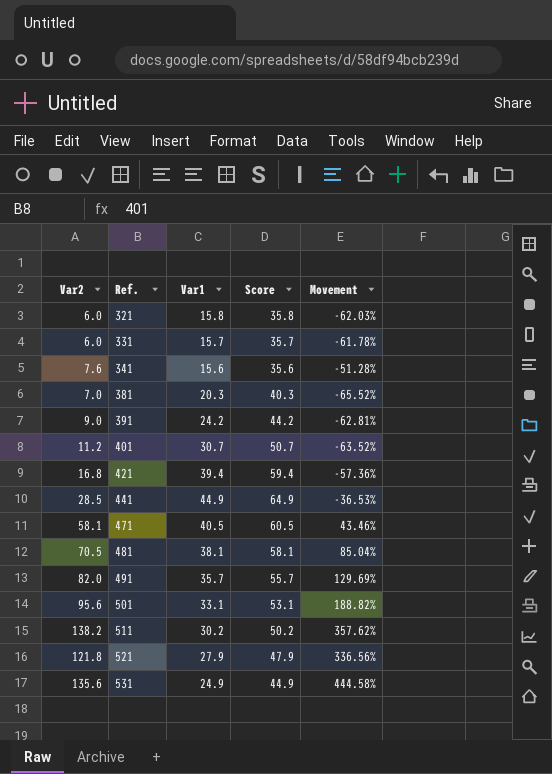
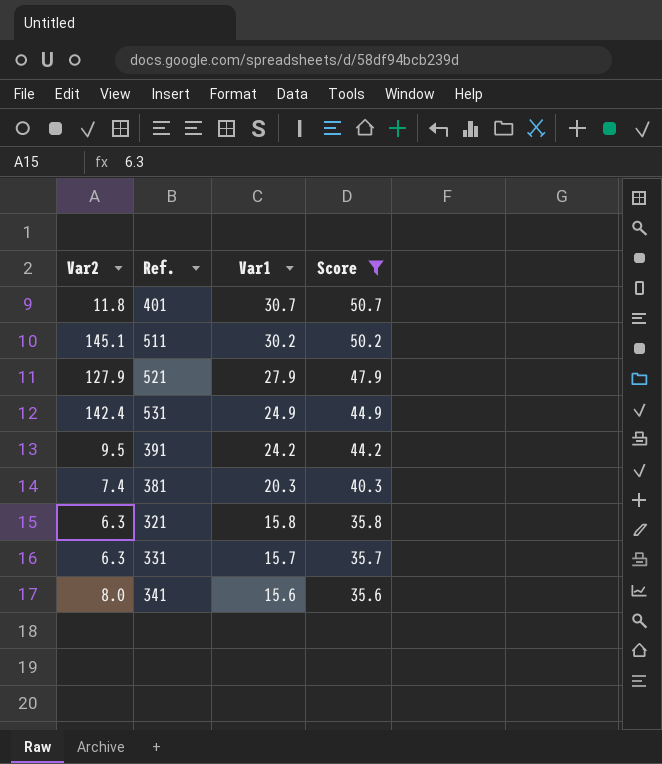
filter: none -> Score <= 50.7
row order: Ref. ascending -> Var1 descending
column Movement | formula: ([Var2] - [Var1]) / [Var1] -> none
401 | Var2: 11.2 -> 11.8
511 | Var2: 138.2 -> 145.1
521 | Var2: 121.8 -> 127.9
531 | Var2: 135.6 -> 142.4
391 | Var2: 9.0 -> 9.5
381 | Var2: 7.0 -> 7.4
321 | Var2: 6.0 -> 6.3
331 | Var2: 6.0 -> 6.3
341 | Var2: 7.6 -> 8.0

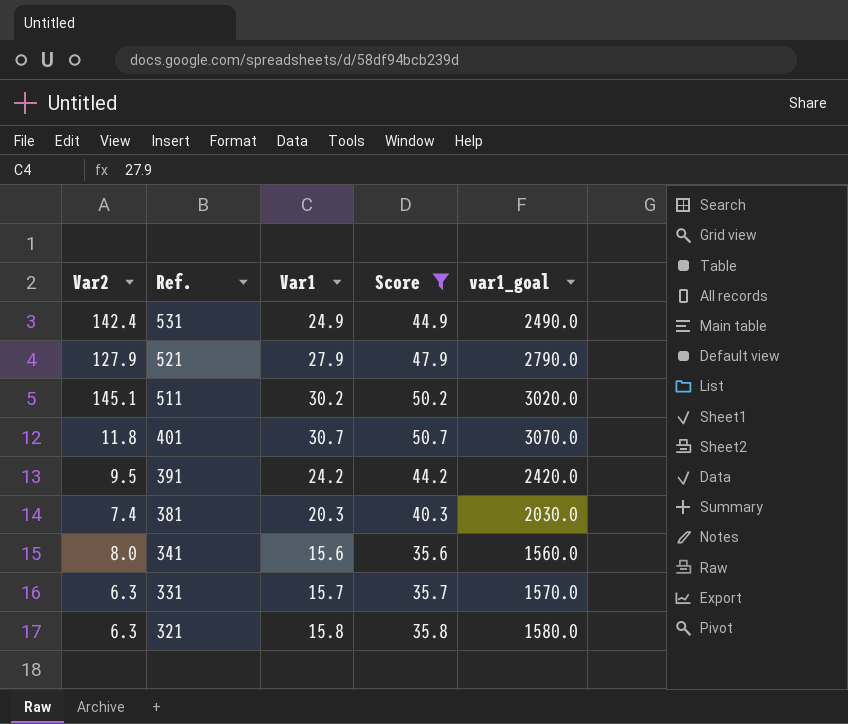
row order: Var1 descending -> Ref. descending
column var1_goal | formula: none -> [Var1] * 100

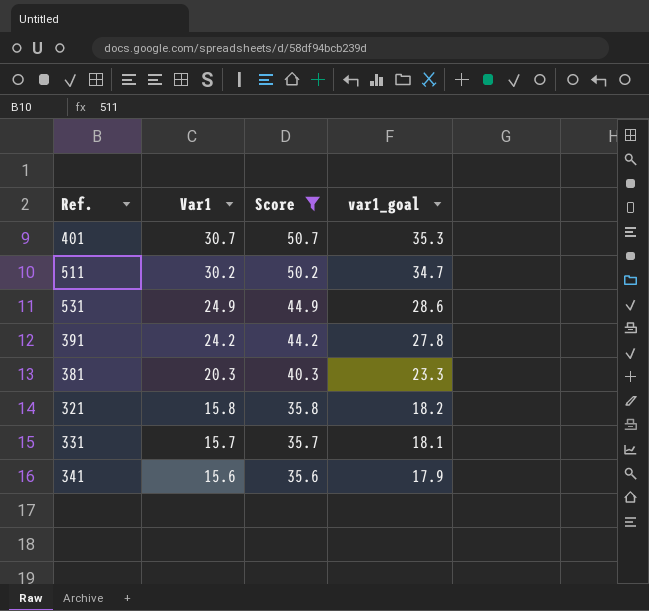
row order: Ref. descending -> Var1 descending
column Var2 | position: 1 -> none
column var1_goal | formula: [Var1] * 100 -> [Var1] * 1.15
row 521: 127.9 | 27.9 | 47.9 | 2790.0 -> none

